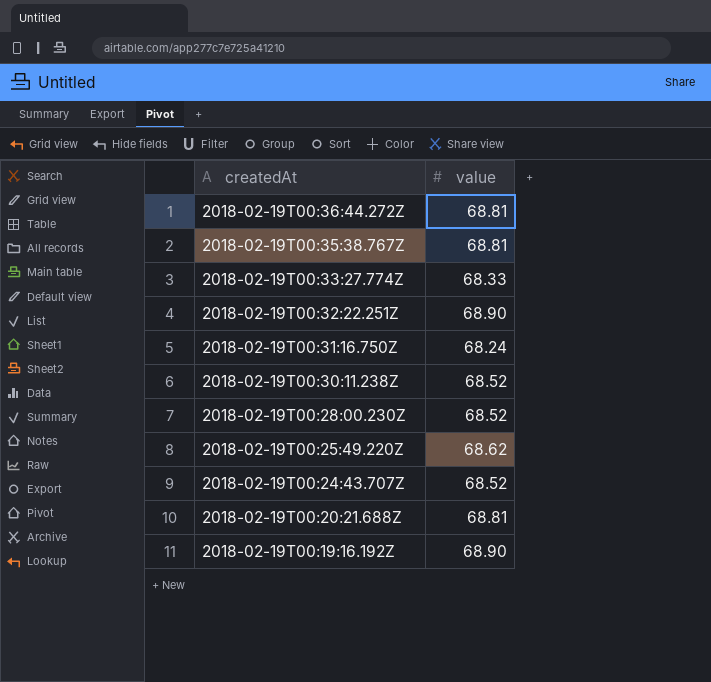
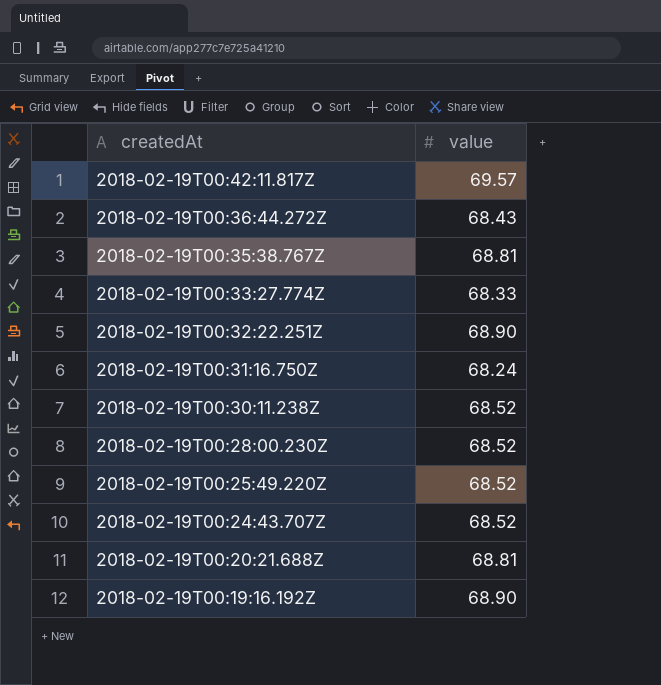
row 2018-02-19T00:42:11.817Z: none -> 69.57
2018-02-19T00:36:44.272Z | value: 68.81 -> 68.43
2018-02-19T00:25:49.220Z | value: 68.62 -> 68.52

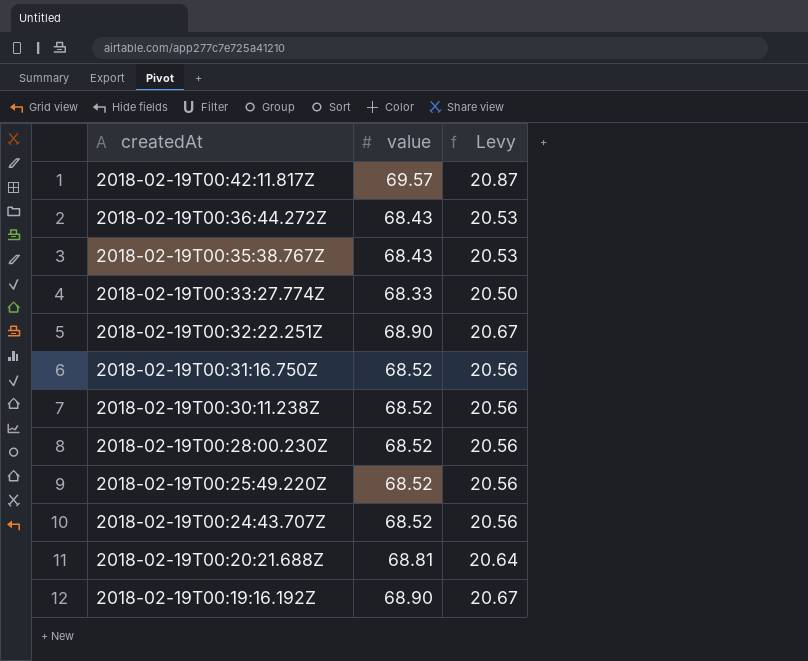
column Levy | formula: none -> [value] * 0.3
2018-02-19T00:35:38.767Z | value: 68.81 -> 68.43
2018-02-19T00:31:16.750Z | value: 68.24 -> 68.52

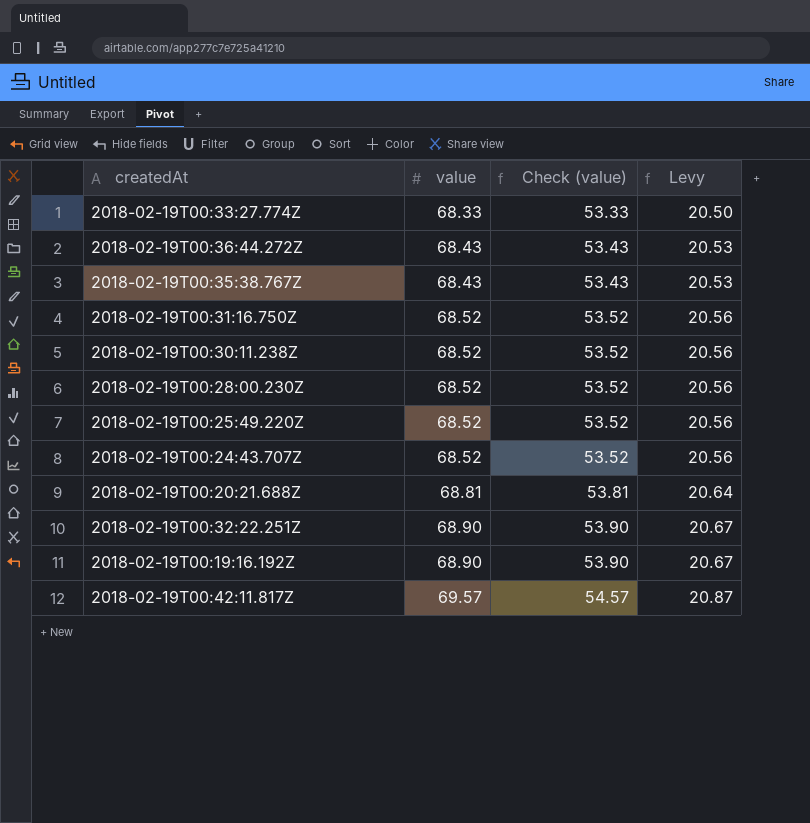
row order: createdAt descending -> value ascending
column Check (value) | formula: none -> [value] - 15

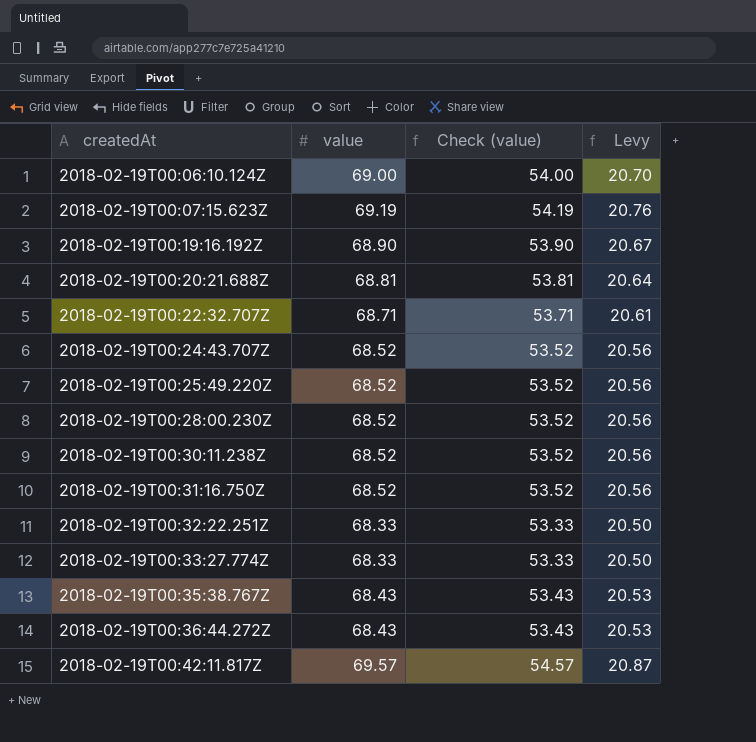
row order: value ascending -> createdAt ascending
row 2018-02-19T00:06:10.124Z: none -> 69.00 | 54.00 | 20.70
row 2018-02-19T00:07:15.623Z: none -> 69.19 | 54.19 | 20.76
row 2018-02-19T00:22:32.707Z: none -> 68.71 | 53.71 | 20.61
2018-02-19T00:32:22.251Z | value: 68.90 -> 68.33
2018-02-19T00:32:22.251Z | Check (value): 53.90 -> 53.33
2018-02-19T00:32:22.251Z | Levy: 20.67 -> 20.50

